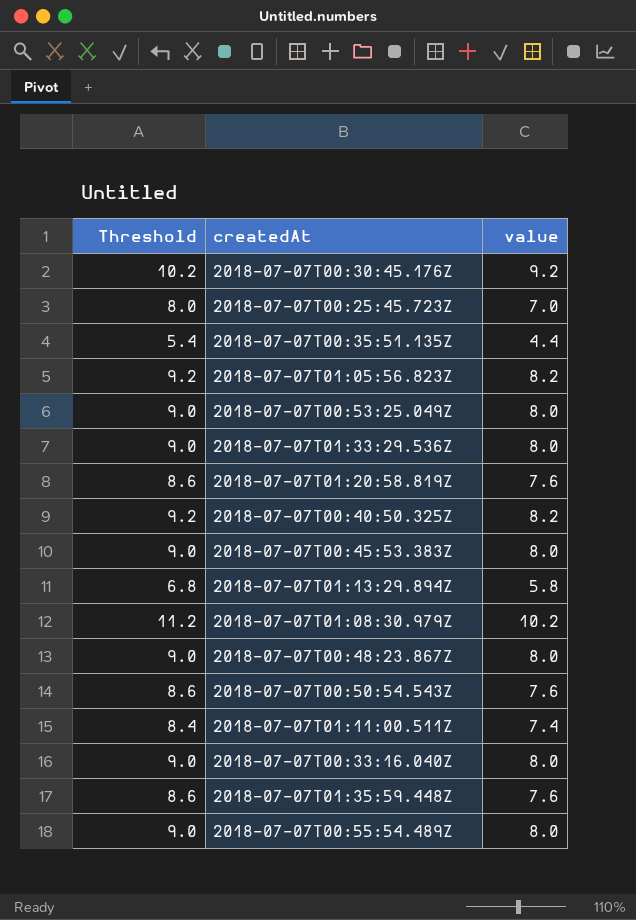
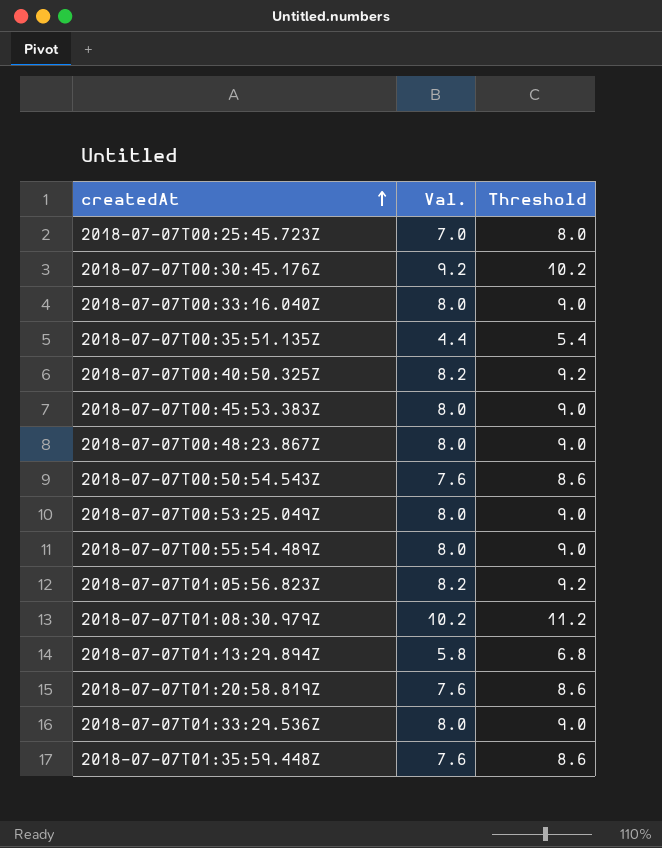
row order: none -> createdAt ascending
column name: value -> Val.
column Threshold | position: 1 -> 3
row 2018-07-07T01:11:00.511Z: 8.4 | 7.4 -> none

